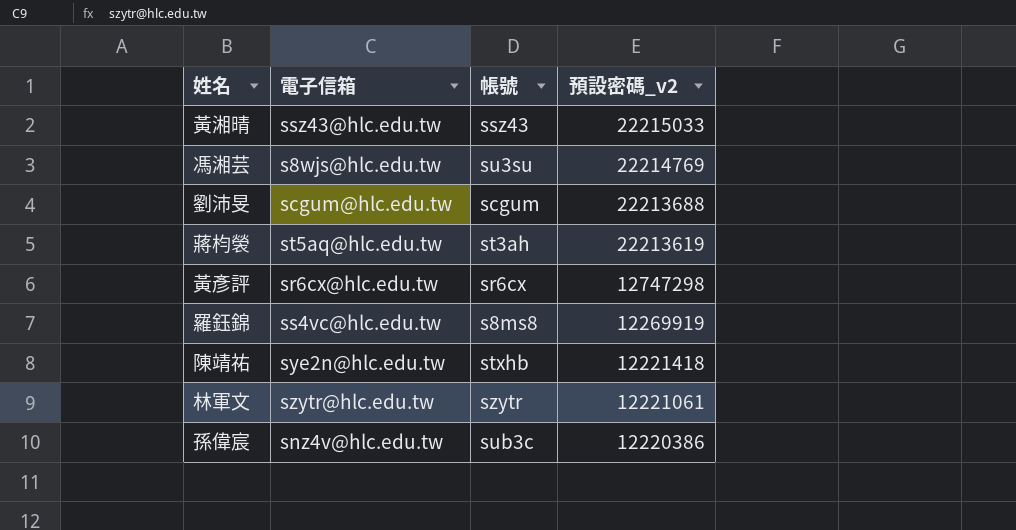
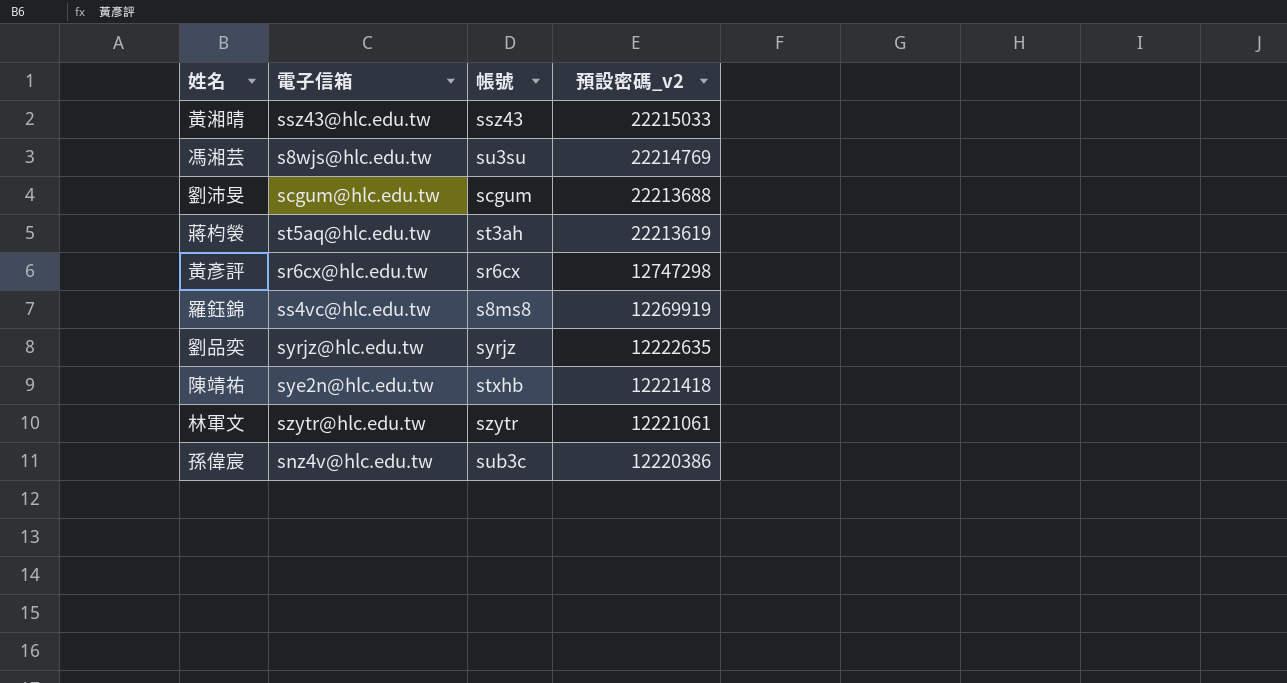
row 劉品奕: none -> syrjz@hlc.edu.tw | syrjz | 12222635

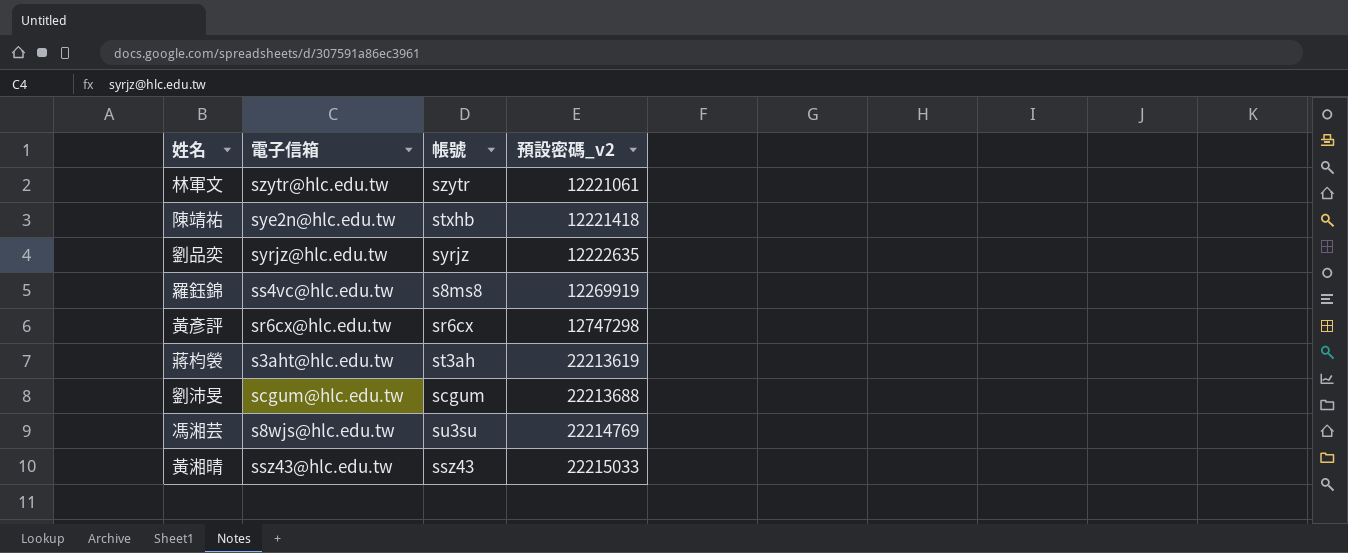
row order: 預設密碼_v2 descending -> 預設密碼_v2 ascending
row 孫偉宸: snz4v@hlc.edu.tw | sub3c | 12220386 -> none
蔣枃褮 | 電子信箱: st5aq@hlc.edu.tw -> s3aht@hlc.edu.tw

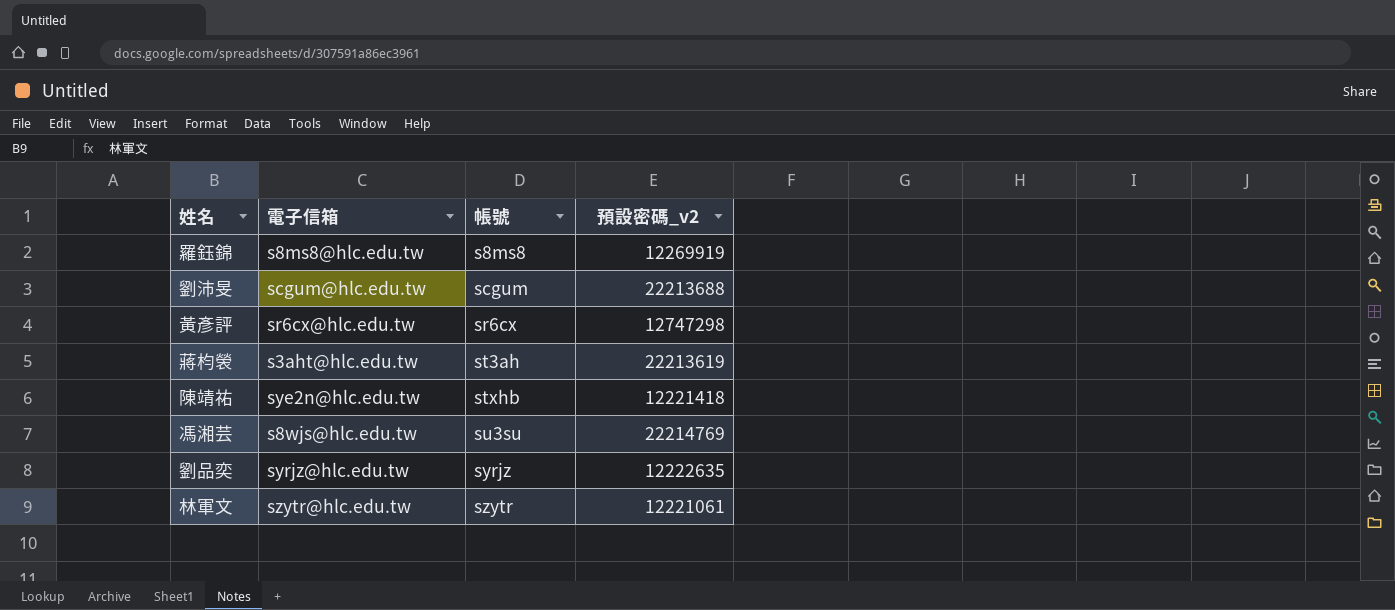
row order: 預設密碼_v2 ascending -> 帳號 ascending
row 黃湘晴: ssz43@hlc.edu.tw | ssz43 | 22215033 -> none
羅鈺錦 | 電子信箱: ss4vc@hlc.edu.tw -> s8ms8@hlc.edu.tw

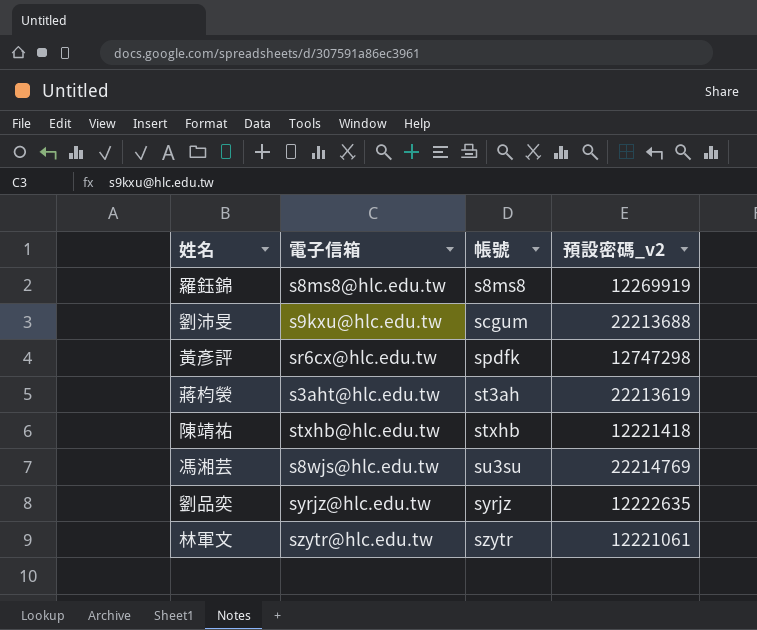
劉沛旻 | 電子信箱: scgum@hlc.edu.tw -> s9kxu@hlc.edu.tw
黃彥評 | 帳號: sr6cx -> spdfk
陳靖祐 | 電子信箱: sye2n@hlc.edu.tw -> stxhb@hlc.edu.tw

